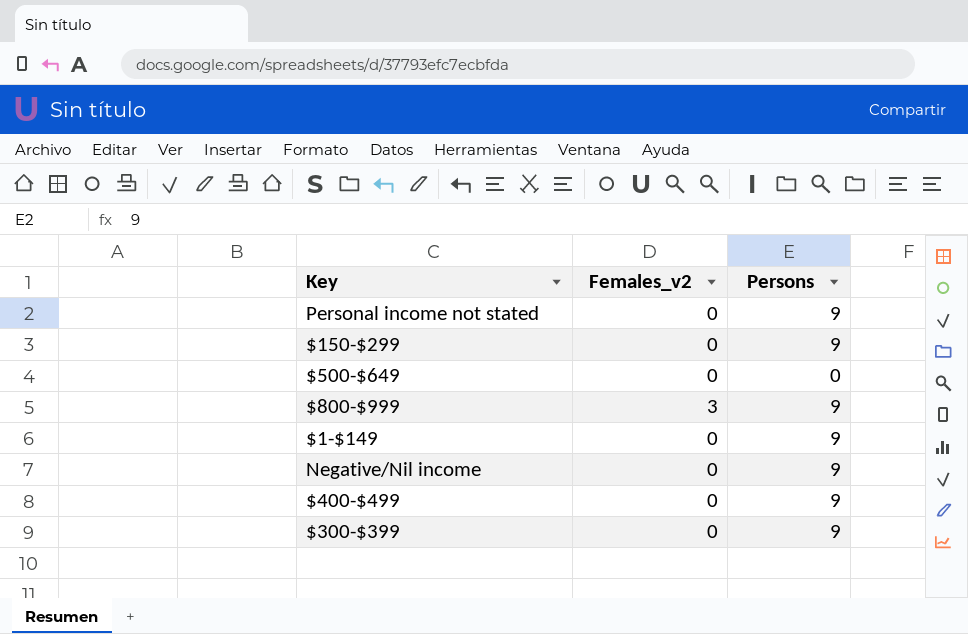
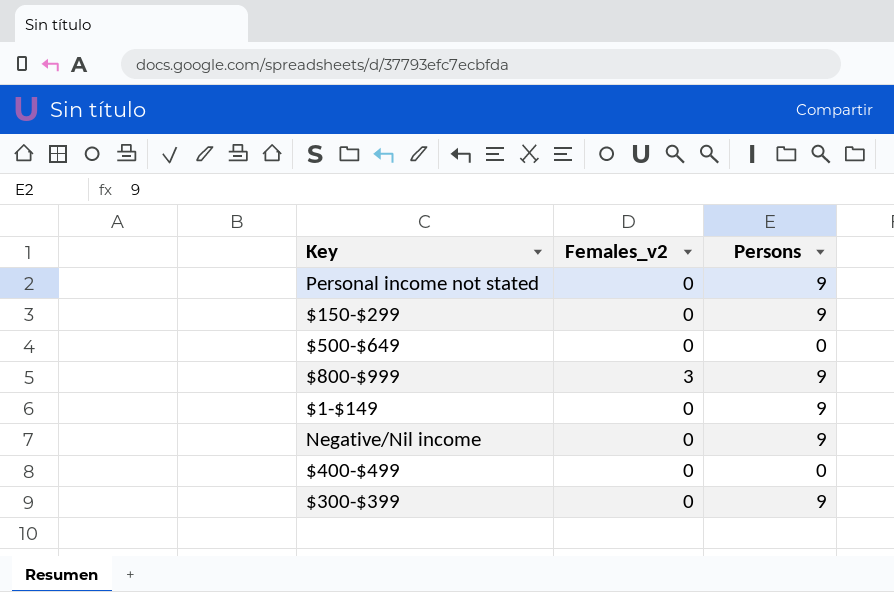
$400-$499 | Persons: 9 -> 0

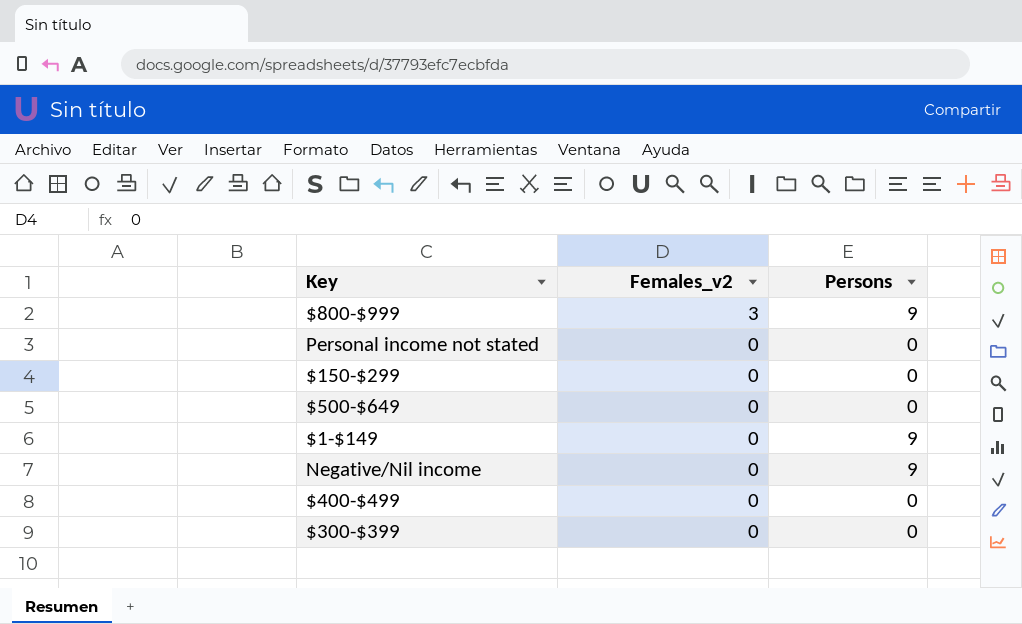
row order: none -> Females_v2 descending
Personal income not stated | Persons: 9 -> 0
$150-$299 | Persons: 9 -> 0
$300-$399 | Persons: 9 -> 0

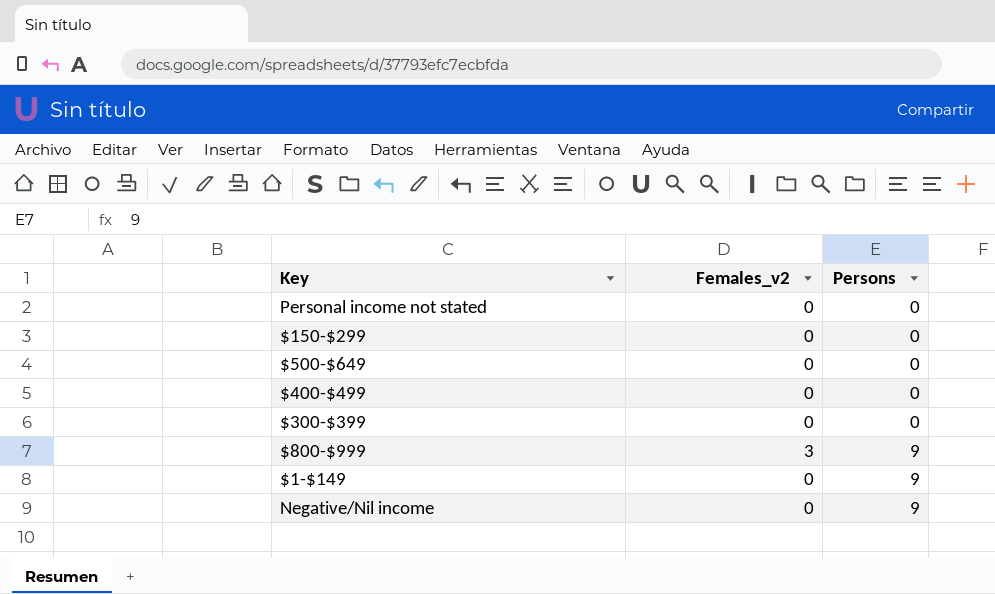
row order: Females_v2 descending -> Persons ascending

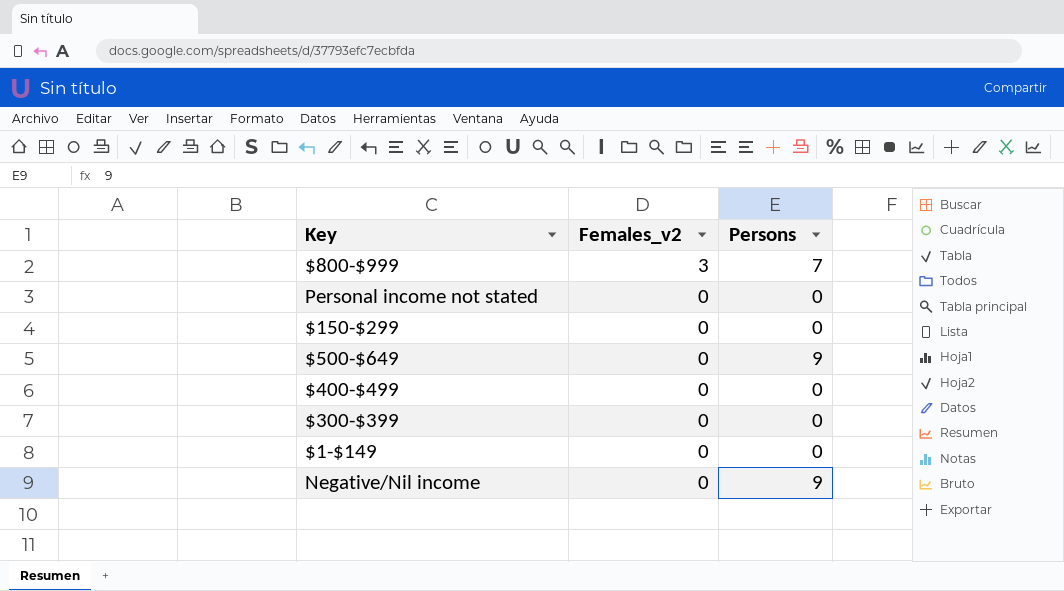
row order: Persons ascending -> Females_v2 descending
$800-$999 | Persons: 9 -> 7
$500-$649 | Persons: 0 -> 9
$1-$149 | Persons: 9 -> 0

